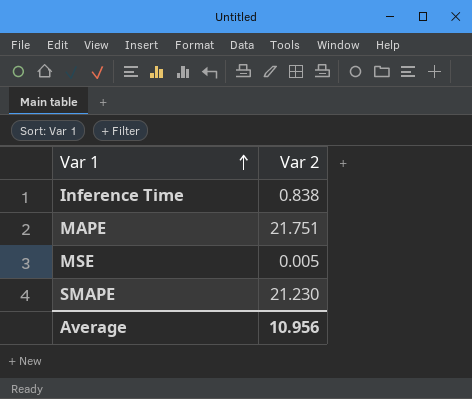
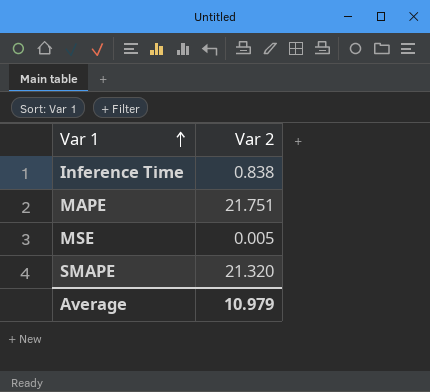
SMAPE | Var 2: 21.230 -> 21.320
Average | Var 2: 10.956 -> 10.979

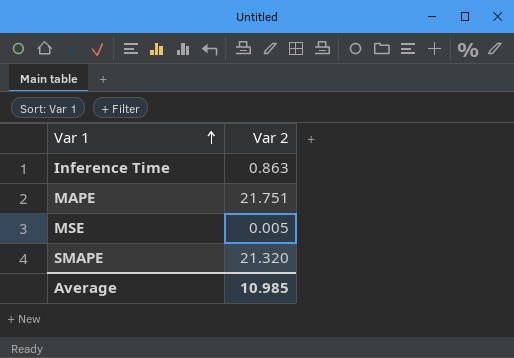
Inference Time | Var 2: 0.838 -> 0.863
Average | Var 2: 10.979 -> 10.985

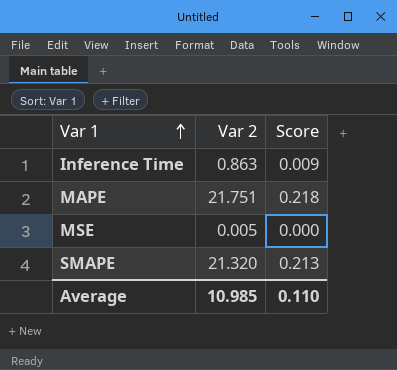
column Score | formula: none -> [Var 2] * 0.01

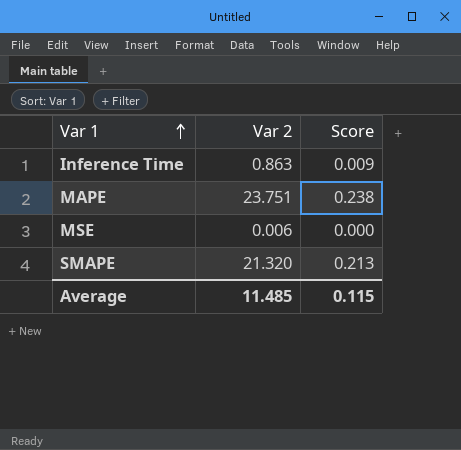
MAPE | Var 2: 21.751 -> 23.751
MAPE | Score: 0.218 -> 0.238
MSE | Var 2: 0.005 -> 0.006
Average | Var 2: 10.985 -> 11.485
Average | Score: 0.110 -> 0.115

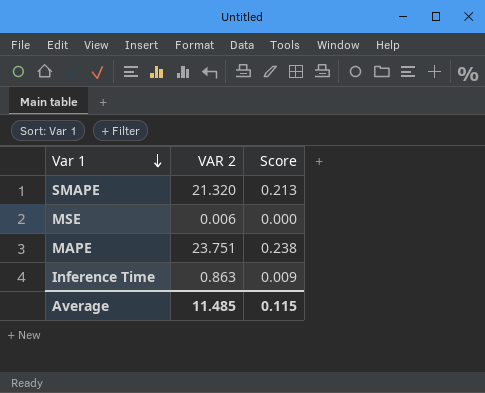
row order: Var 1 ascending -> Var 1 descending
column name: Var 2 -> VAR 2

